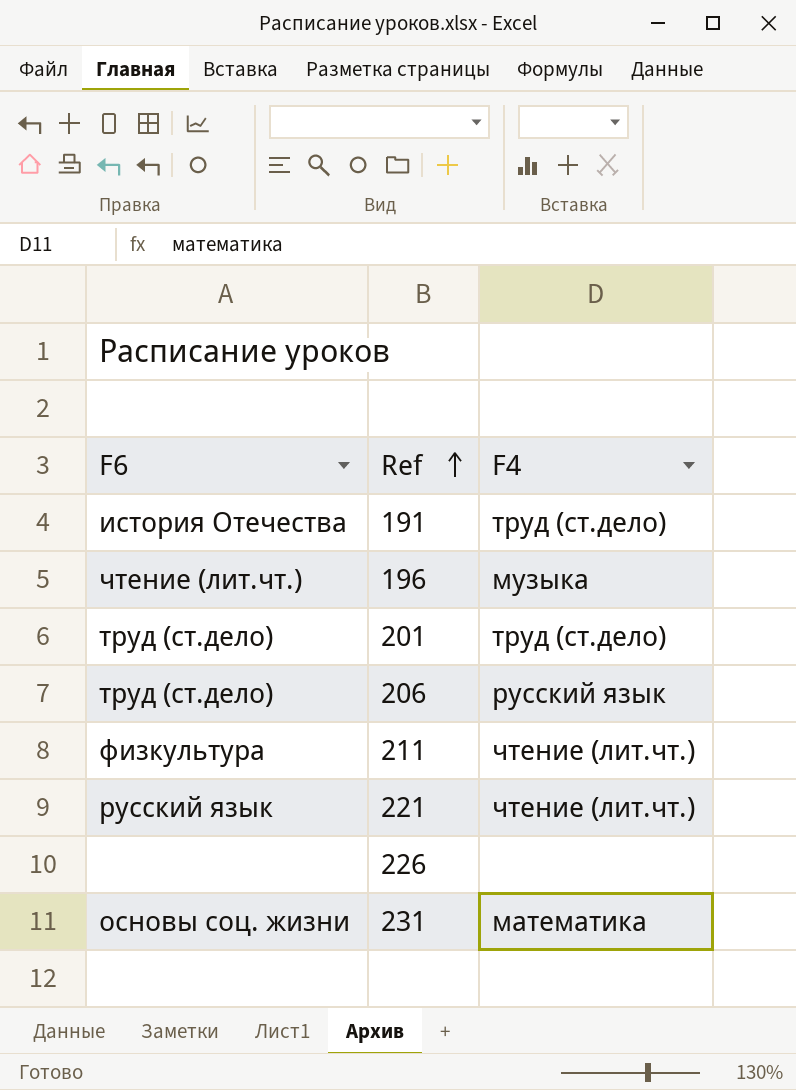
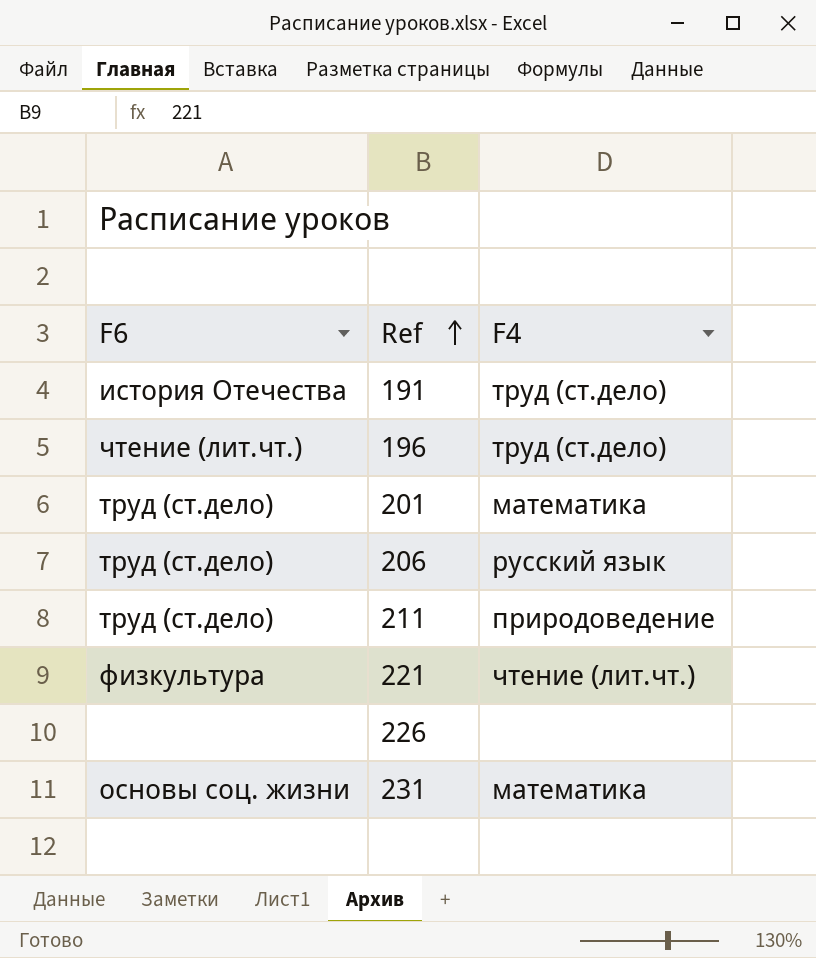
196 | F4: музыка -> труд (ст.дело)
201 | F4: труд (ст.дело) -> математика
211 | F6: физкультура -> труд (ст.дело)
211 | F4: чтение (лит.чт.) -> природоведение
221 | F6: русский язык -> физкультура

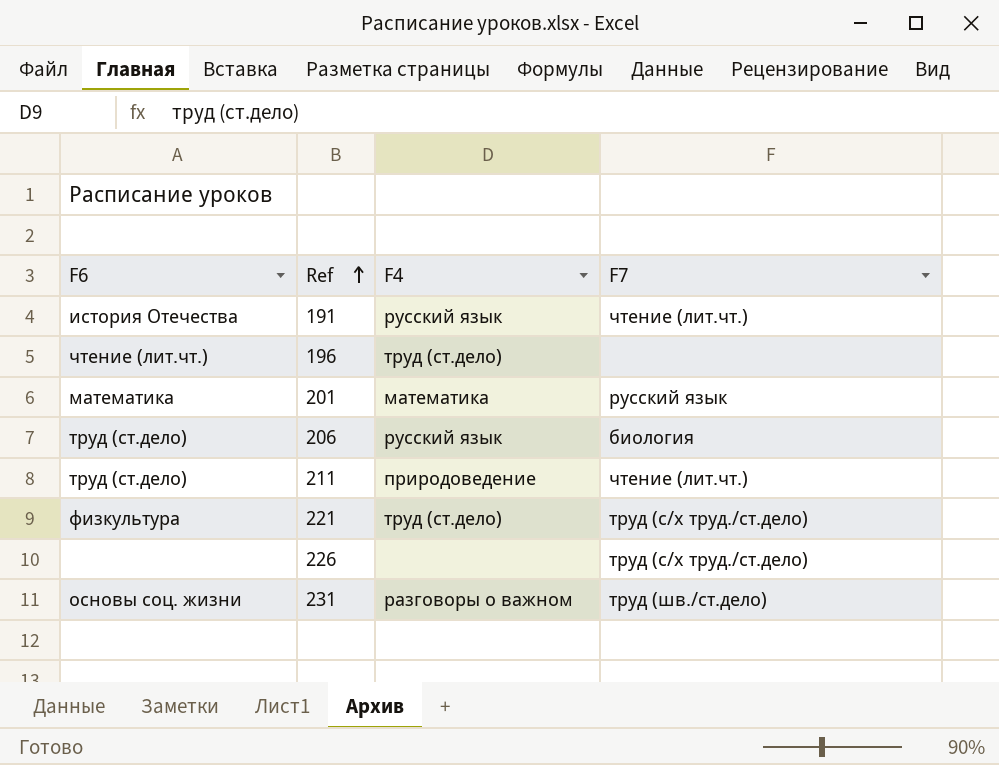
column F7 | position: none -> 4
191 | F4: труд (ст.дело) -> русский язык
201 | F6: труд (ст.дело) -> математика
221 | F4: чтение (лит.чт.) -> труд (ст.дело)
231 | F4: математика -> разговоры о важном

